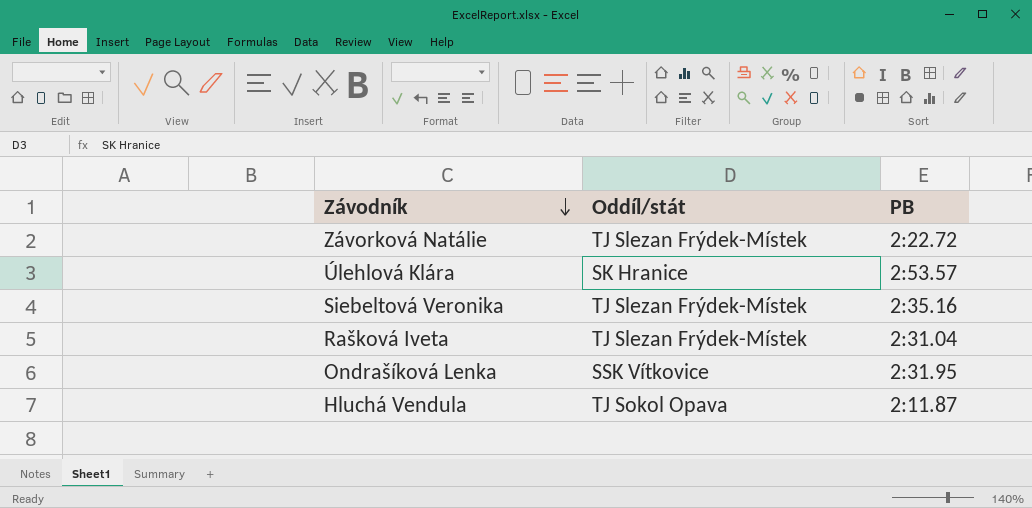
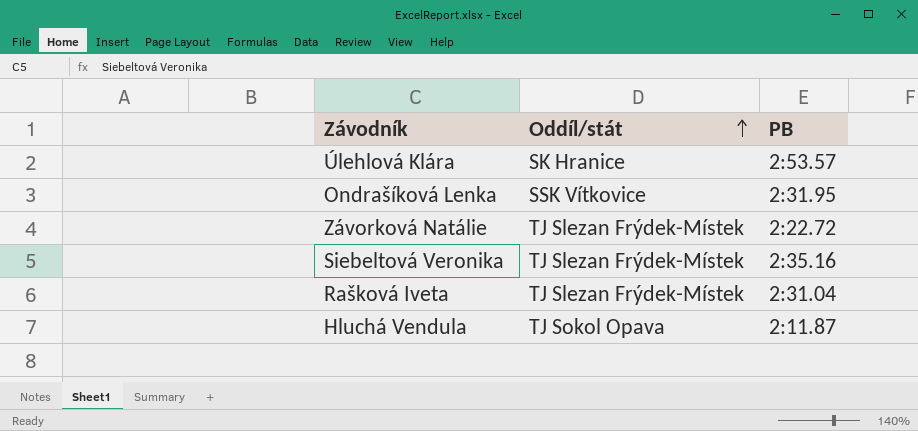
row order: Závodník descending -> Oddíl/stát ascending

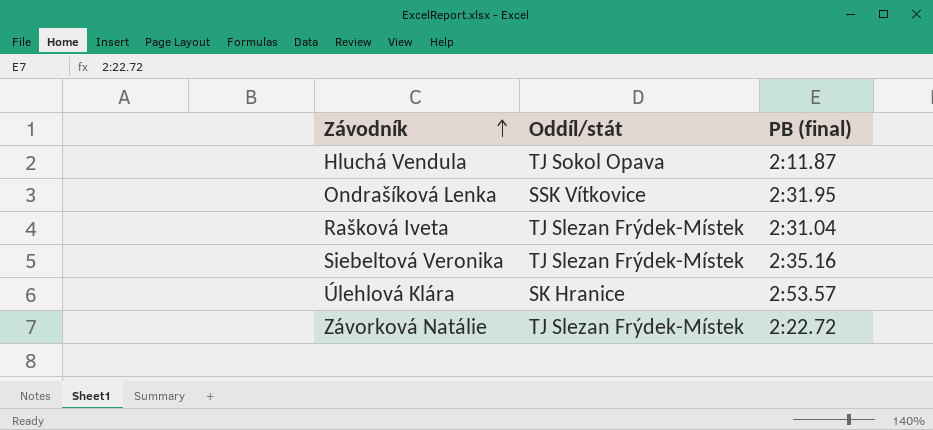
row order: Oddíl/stát ascending -> Závodník ascending
column name: PB -> PB (final)

